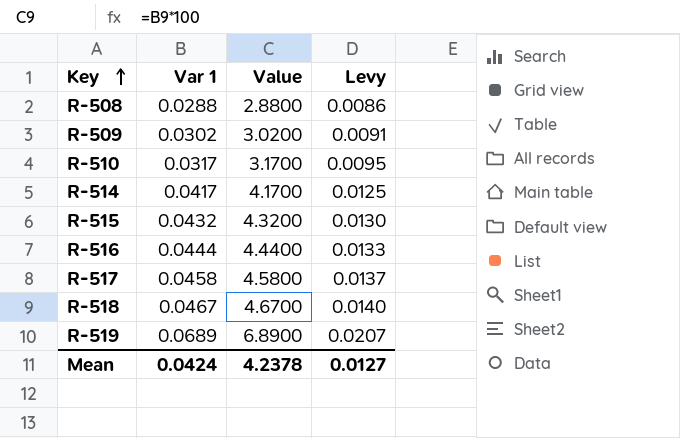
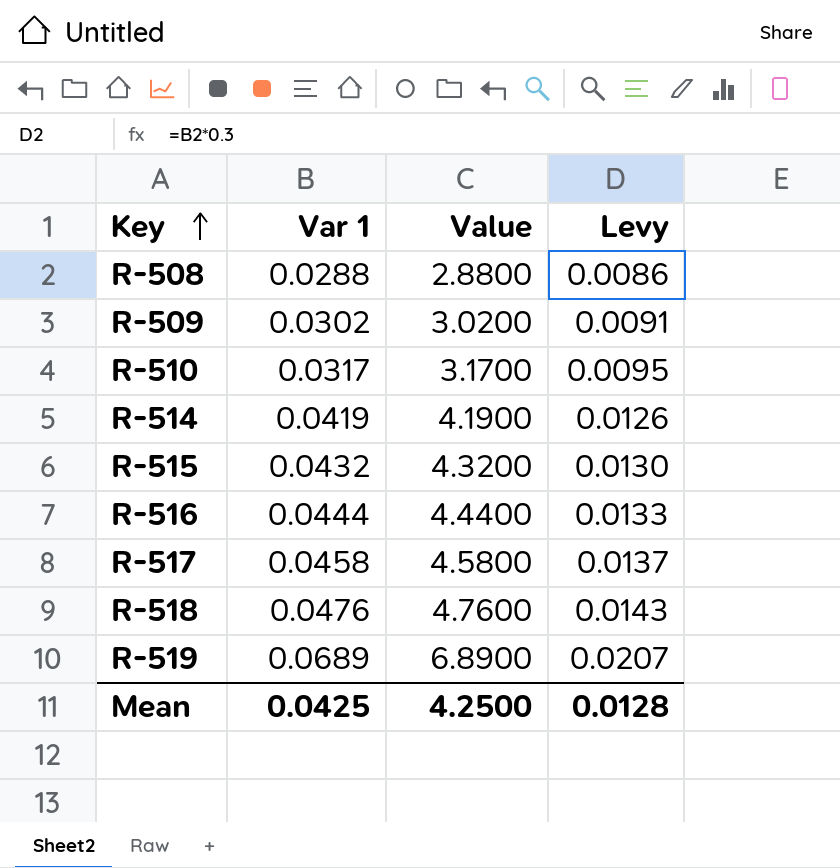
R-514 | Var 1: 0.0417 -> 0.0419
R-514 | Value: 4.1700 -> 4.1900
R-514 | Levy: 0.0125 -> 0.0126
R-518 | Var 1: 0.0467 -> 0.0476
R-518 | Value: 4.6700 -> 4.7600
R-518 | Levy: 0.0140 -> 0.0143
Mean | Var 1: 0.0424 -> 0.0425
Mean | Value: 4.2378 -> 4.2500
Mean | Levy: 0.0127 -> 0.0128

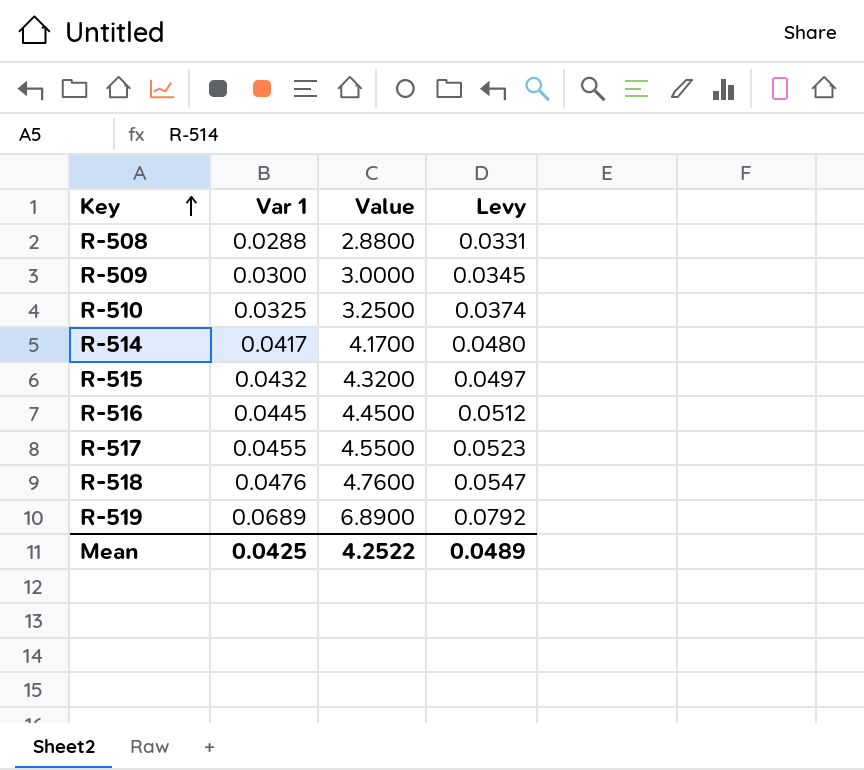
column Levy | formula: [Var 1] * 0.3 -> [Var 1] * 1.15
R-509 | Var 1: 0.0302 -> 0.0300
R-509 | Value: 3.0200 -> 3.0000
R-510 | Var 1: 0.0317 -> 0.0325
R-510 | Value: 3.1700 -> 3.2500
R-514 | Var 1: 0.0419 -> 0.0417
R-514 | Value: 4.1900 -> 4.1700
R-516 | Var 1: 0.0444 -> 0.0445
R-516 | Value: 4.4400 -> 4.4500
R-517 | Var 1: 0.0458 -> 0.0455
R-517 | Value: 4.5800 -> 4.5500
Mean | Value: 4.2500 -> 4.2522
Mean | Levy: 0.0128 -> 0.0489

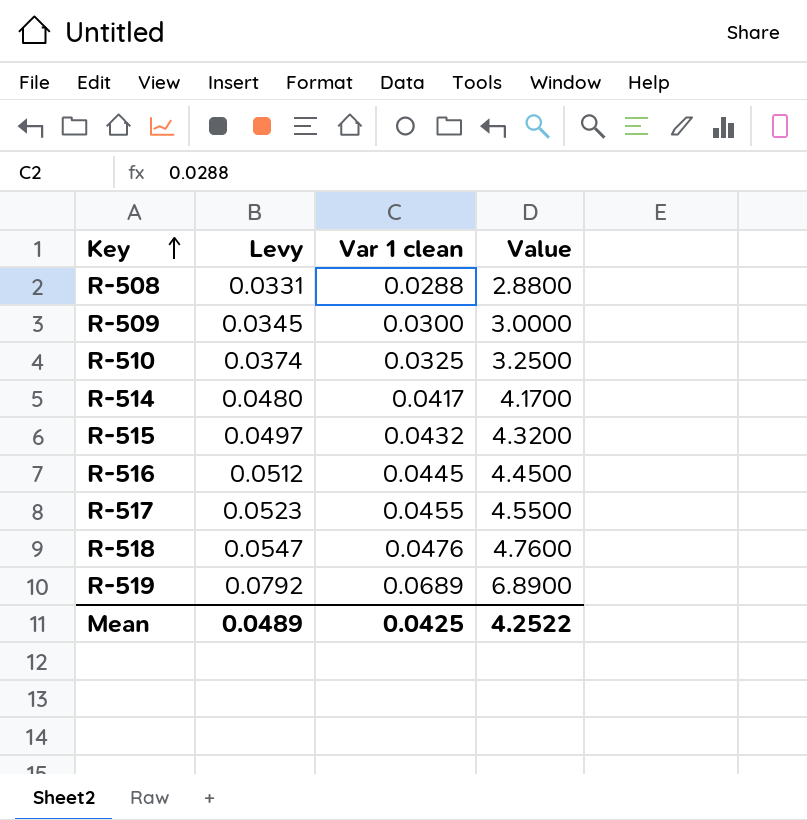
column Levy | position: 4 -> 2
column name: Var 1 -> Var 1 clean

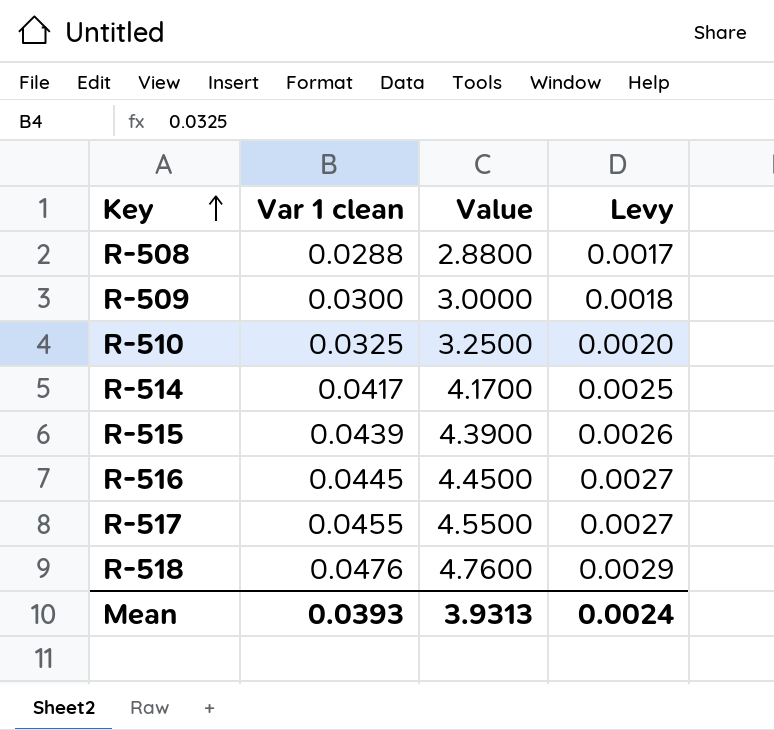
column Levy | formula: [Var 1 clean] * 1.15 -> [Var 1 clean] * 0.06
column Levy | position: 2 -> 4
row R-519: 0.0792 | 0.0689 | 6.8900 -> none
R-515 | Var 1 clean: 0.0432 -> 0.0439
R-515 | Value: 4.3200 -> 4.3900
Mean | Var 1 clean: 0.0425 -> 0.0393
Mean | Value: 4.2522 -> 3.9313
Mean | Levy: 0.0489 -> 0.0024

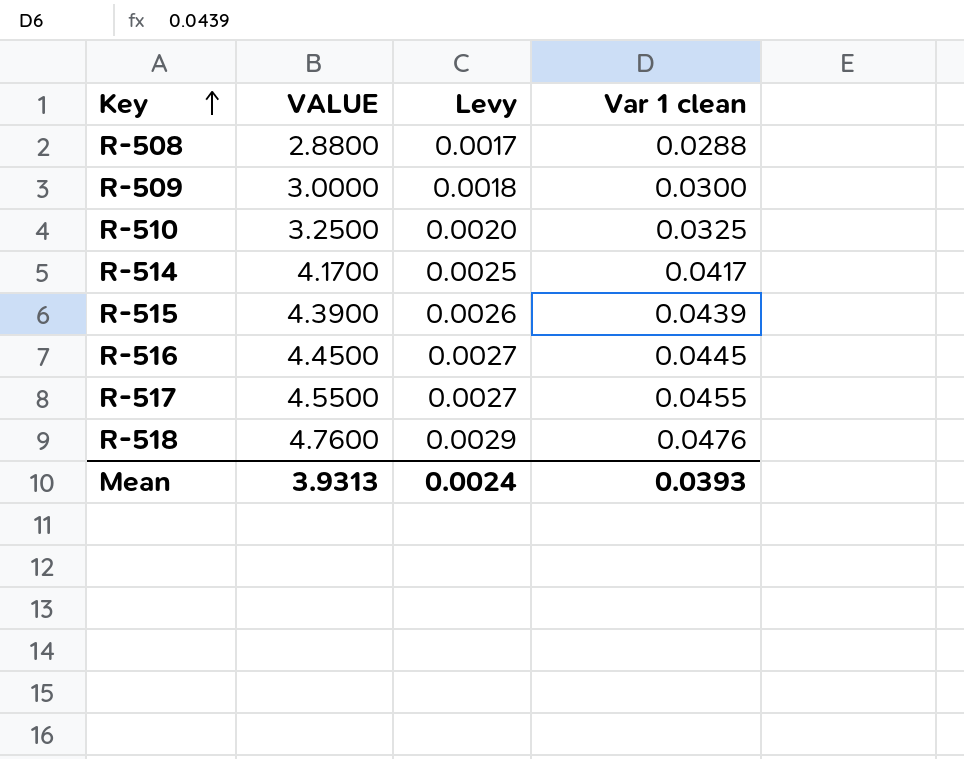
column name: Value -> VALUE
column Var 1 clean | position: 2 -> 4

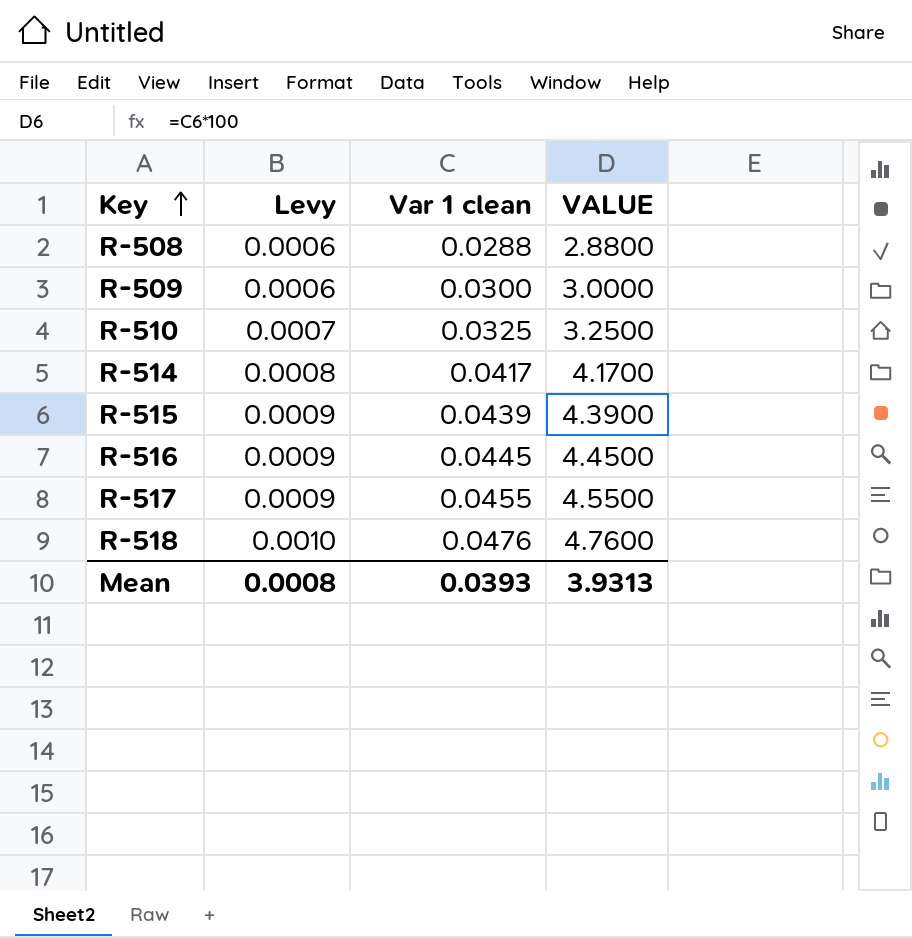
column Levy | formula: [Var 1 clean] * 0.06 -> [Var 1 clean] * 0.02
column VALUE | position: 2 -> 4
Mean | Levy: 0.0024 -> 0.0008

